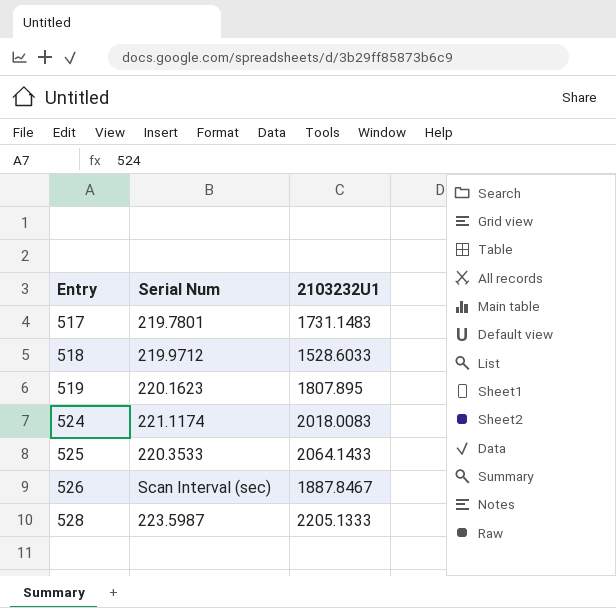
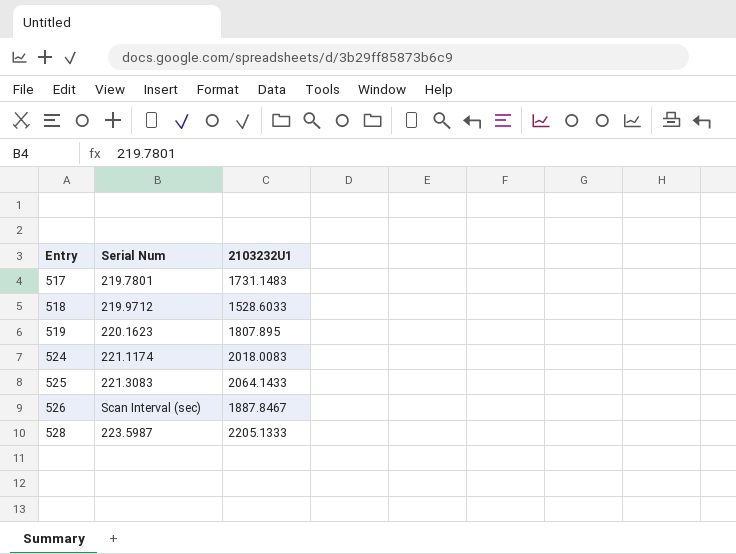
525 | Serial Num: 220.3533 -> 221.3083

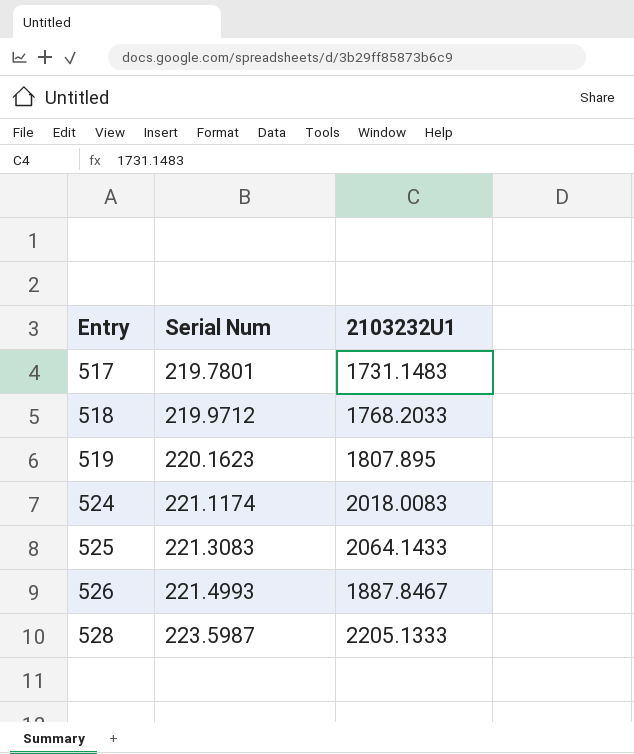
518 | 2103232U1: 1528.6033 -> 1768.2033
526 | Serial Num: Scan Interval (sec) -> 221.4993

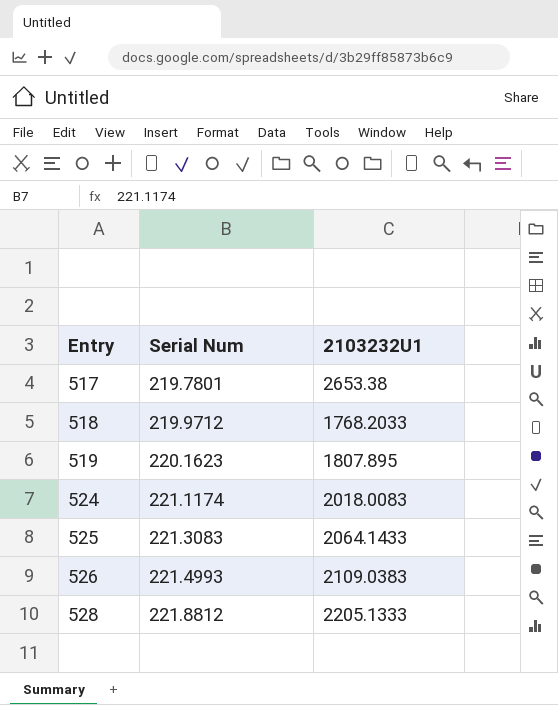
517 | 2103232U1: 1731.1483 -> 2653.38
526 | 2103232U1: 1887.8467 -> 2109.0383
528 | Serial Num: 223.5987 -> 221.8812

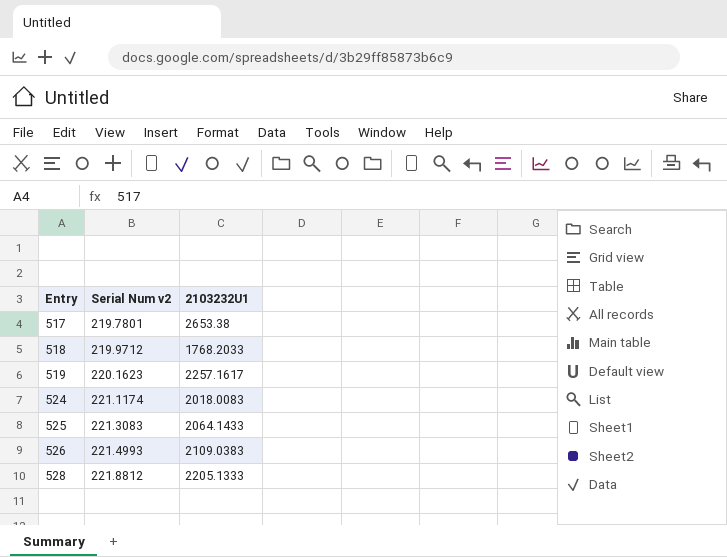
column name: Serial Num -> Serial Num v2
519 | 2103232U1: 1807.895 -> 2257.1617

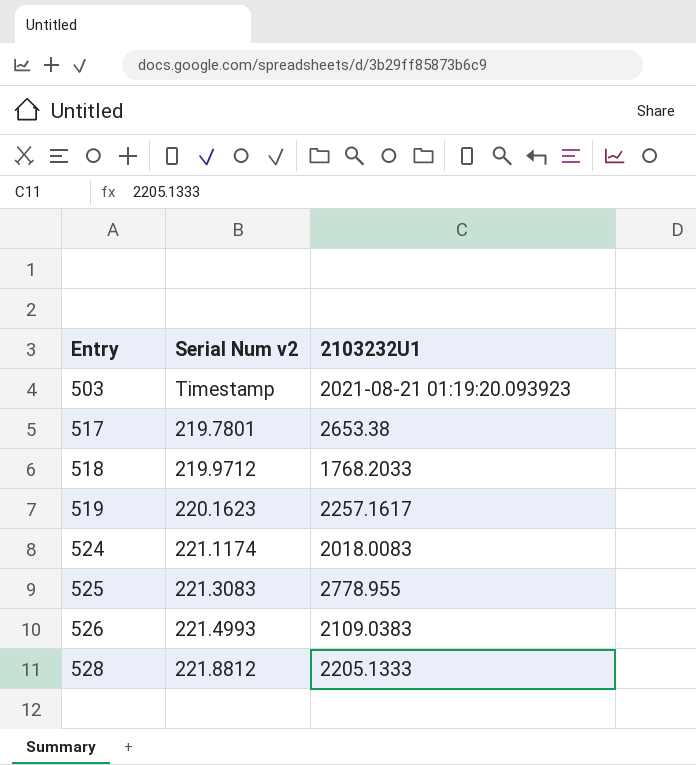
row 503: none -> Timestamp | 2021-08-21 01:19:20.093923
525 | 2103232U1: 2064.1433 -> 2778.955

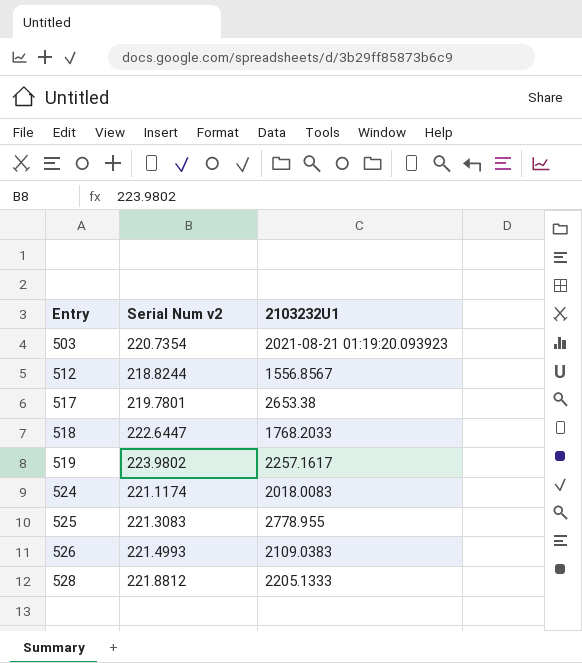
503 | Serial Num v2: Timestamp -> 220.7354
row 512: none -> 218.8244 | 1556.8567
518 | Serial Num v2: 219.9712 -> 222.6447
519 | Serial Num v2: 220.1623 -> 223.9802

